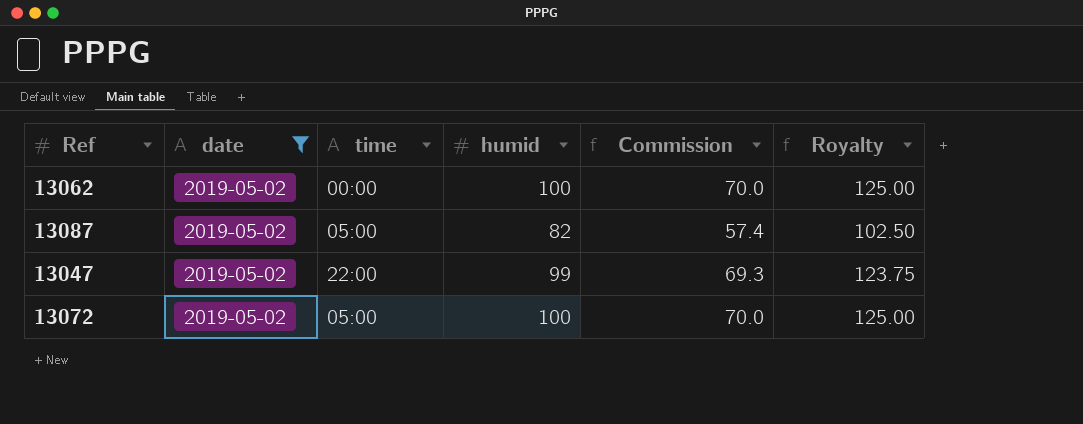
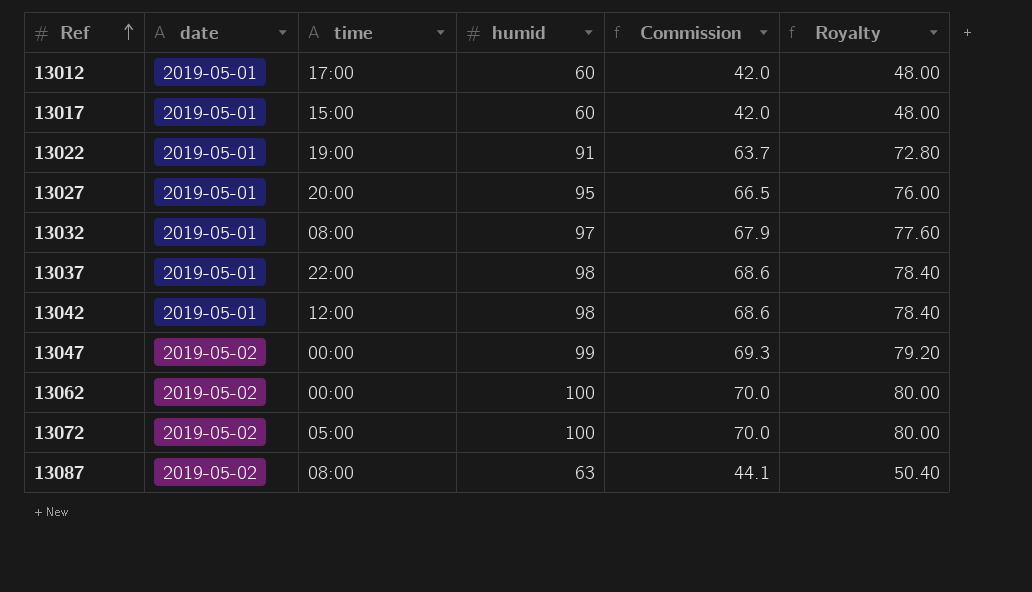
filter: date = 2019-05-02 -> none
row order: none -> Ref ascending
column Royalty | formula: [humid] * 1.25 -> [humid] * 0.8
13047 | time: 22:00 -> 00:00
13087 | time: 05:00 -> 08:00
13087 | humid: 82 -> 63
13087 | Commission: 57.4 -> 44.1

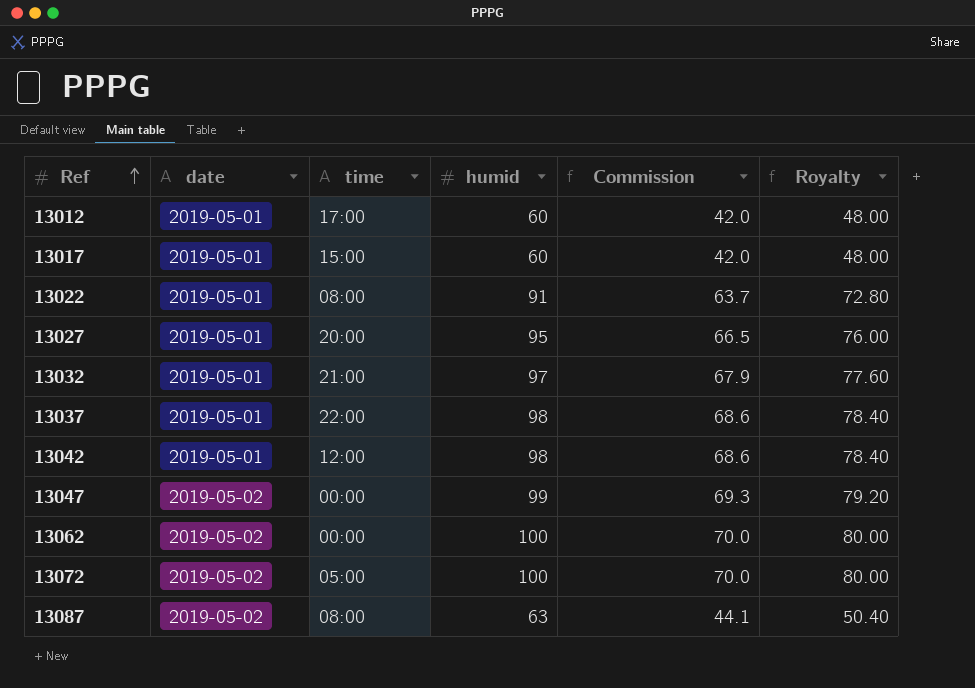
13022 | time: 19:00 -> 08:00
13032 | time: 08:00 -> 21:00

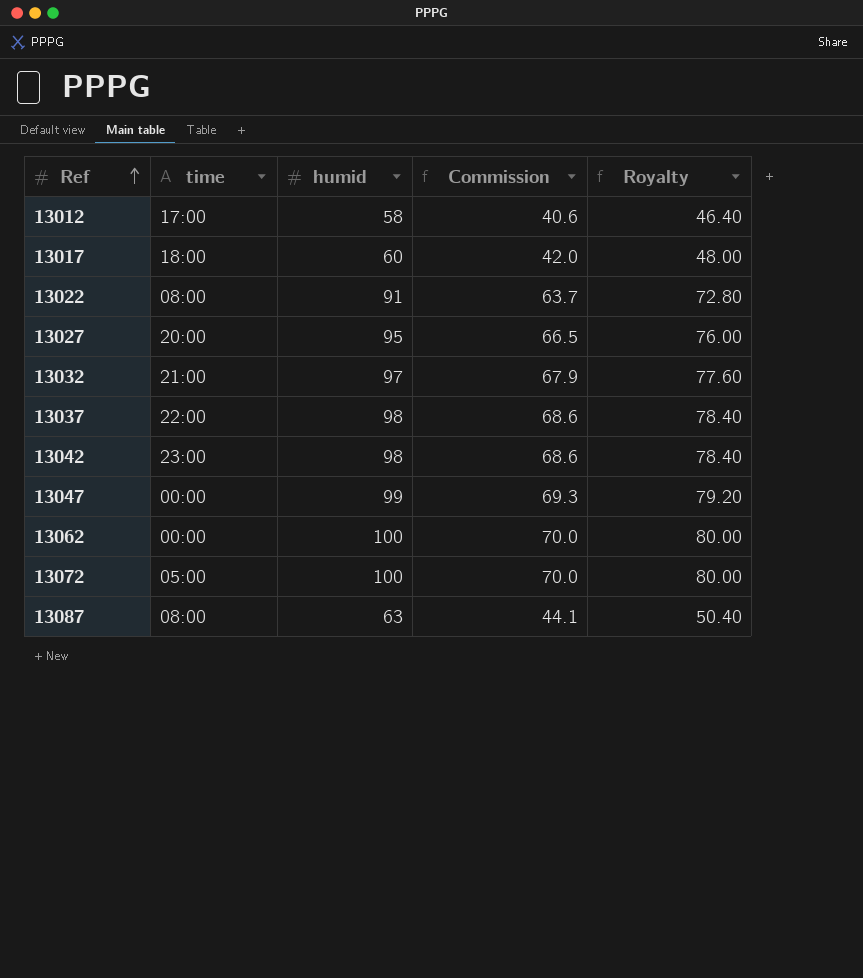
column date | position: 2 -> none
13012 | humid: 60 -> 58
13012 | Commission: 42.0 -> 40.6
13012 | Royalty: 48.00 -> 46.40
13017 | time: 15:00 -> 18:00
13042 | time: 12:00 -> 23:00

